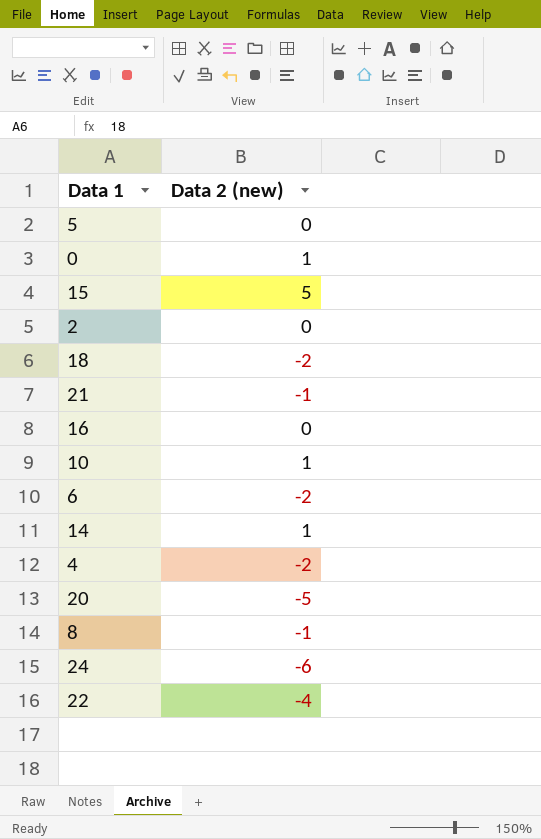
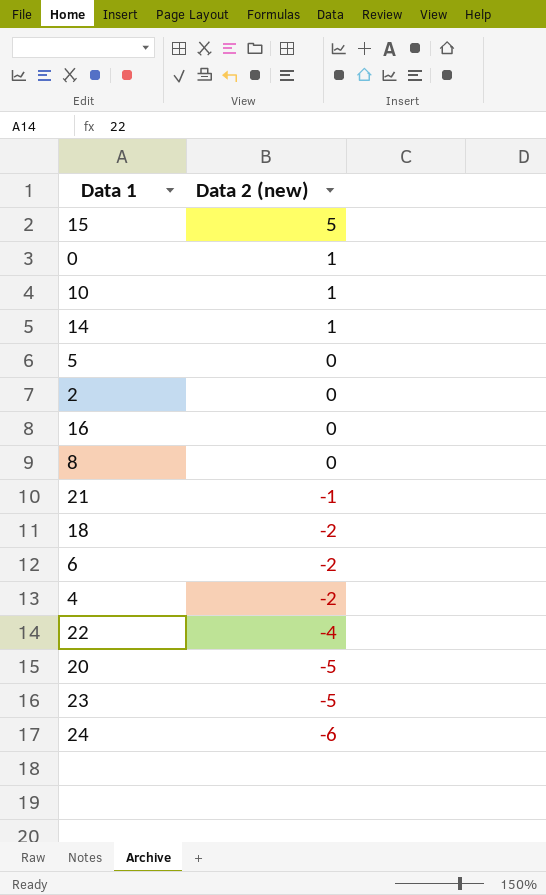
row order: none -> Data 2 (new) descending
8 | Data 2 (new): -1 -> 0
row 23: none -> -5

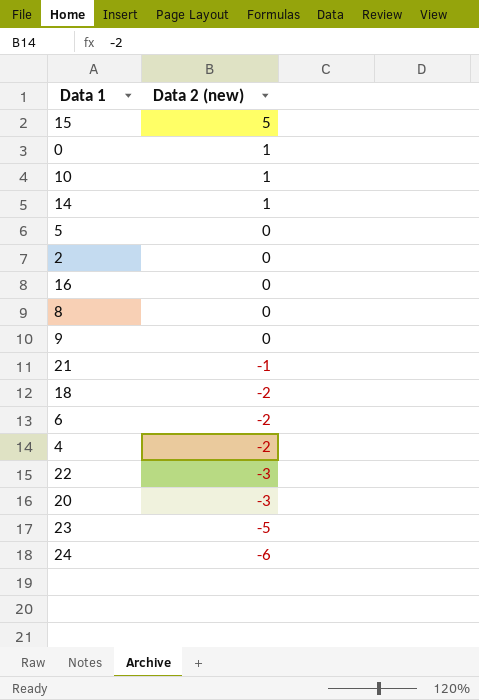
row 9: none -> 0
22 | Data 2 (new): -4 -> -3
20 | Data 2 (new): -5 -> -3

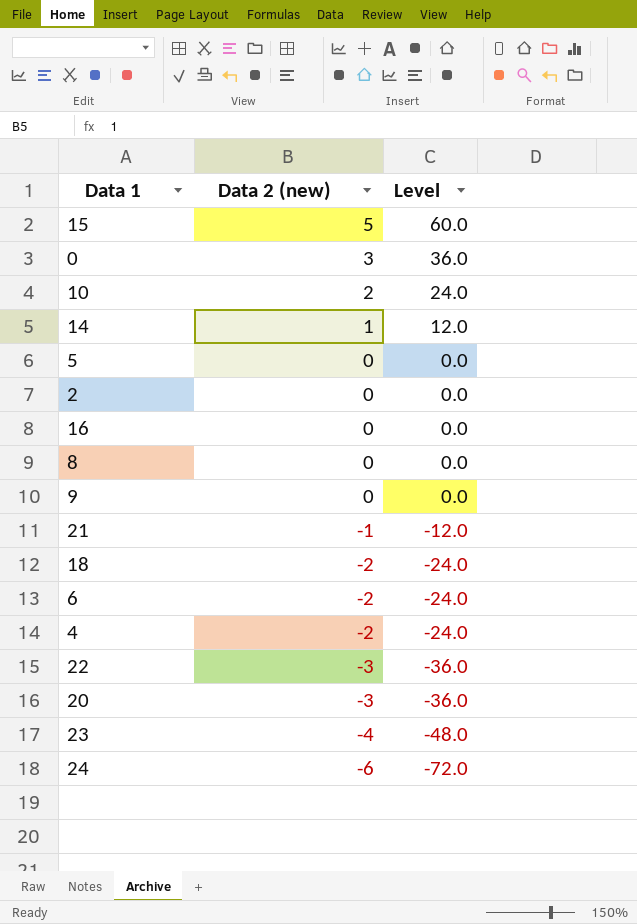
column Level | formula: none -> [Data 2 (new)] * 12
0 | Data 2 (new): 1 -> 3
10 | Data 2 (new): 1 -> 2
23 | Data 2 (new): -5 -> -4

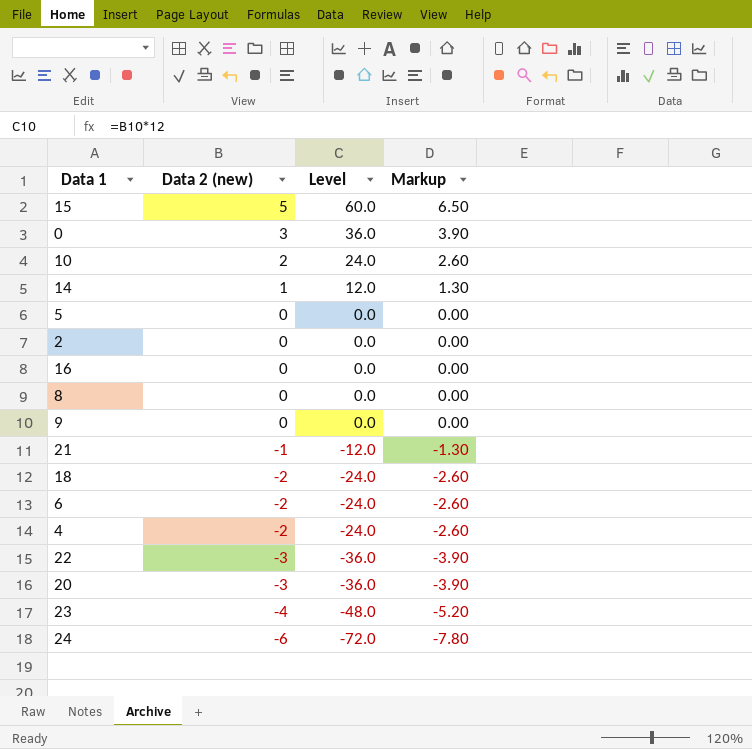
column Markup | formula: none -> [Data 2 (new)] * 1.3

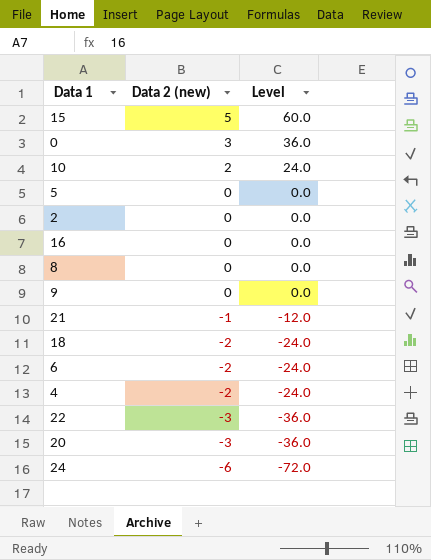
column Markup | formula: [Data 2 (new)] * 1.3 -> none
row 14: 1 | 12.0 | 1.30 -> none
row 23: -4 | -48.0 | -5.20 -> none

